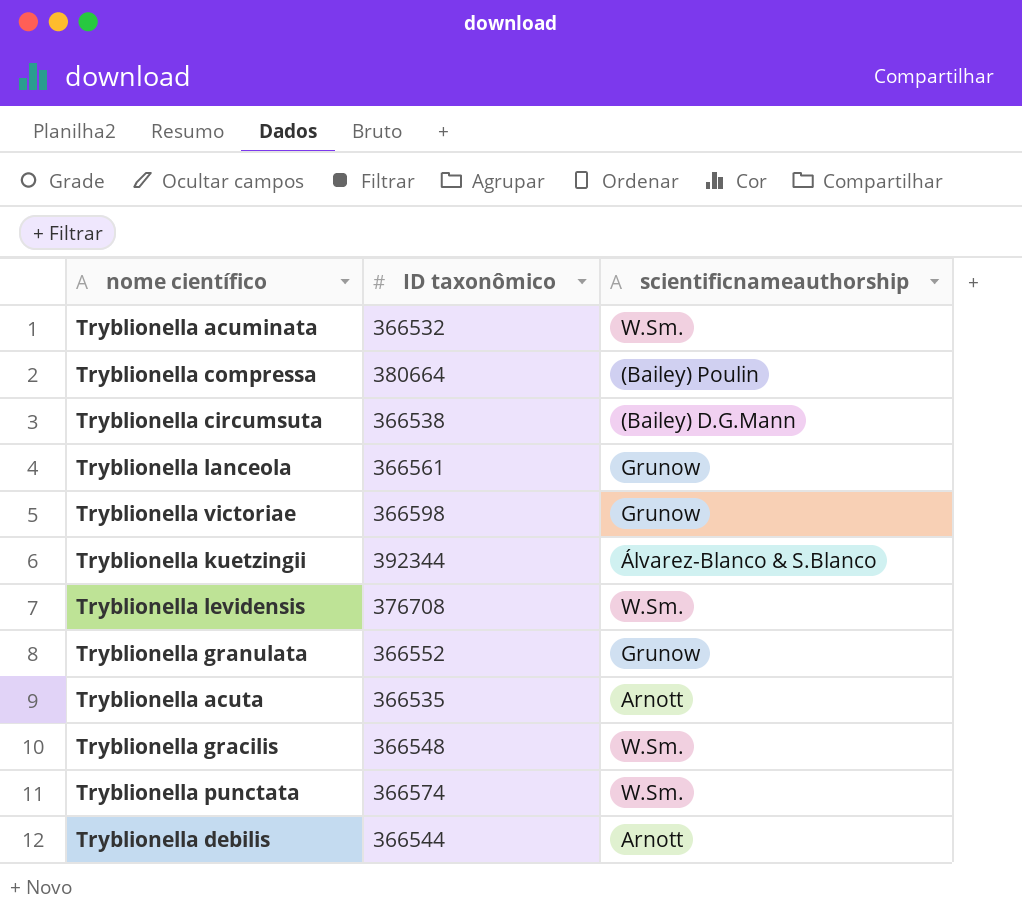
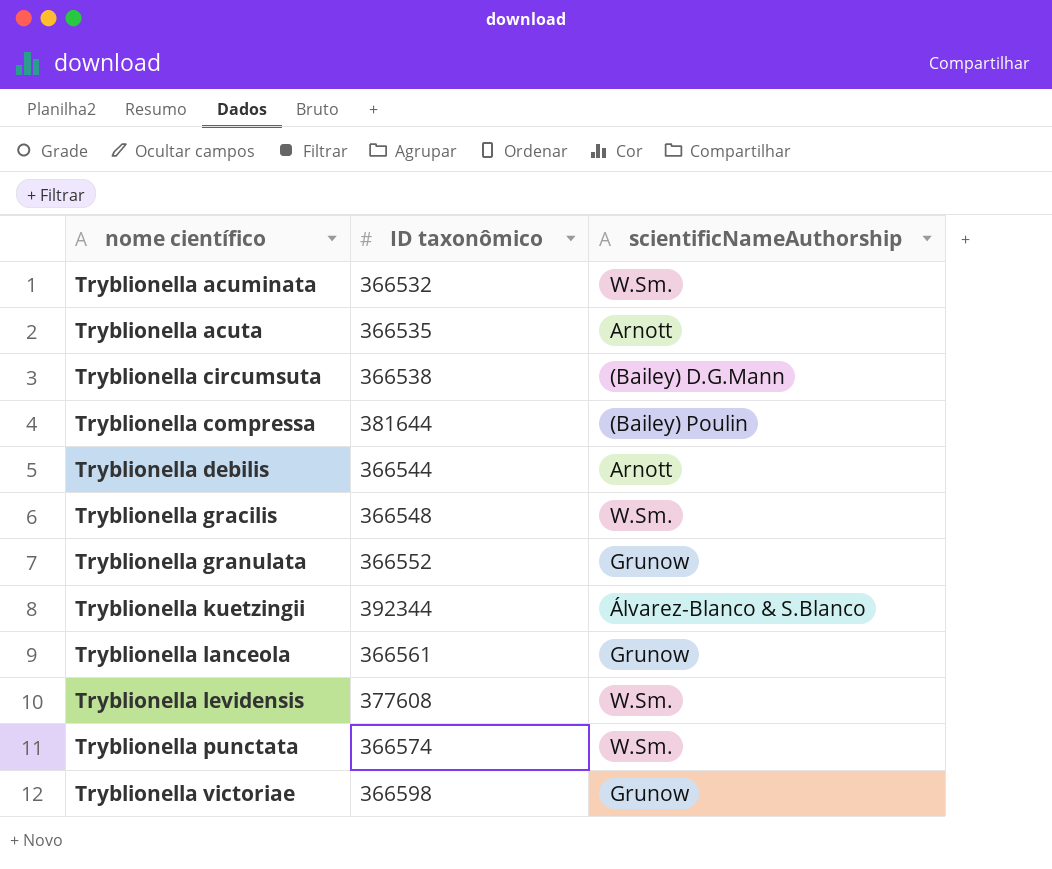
row order: none -> nome científico ascending
column name: scientificnameauthorship -> scientificNameAuthorship
Tryblionella compressa | ID taxonômico: 380664 -> 381644
Tryblionella levidensis | ID taxonômico: 376708 -> 377608

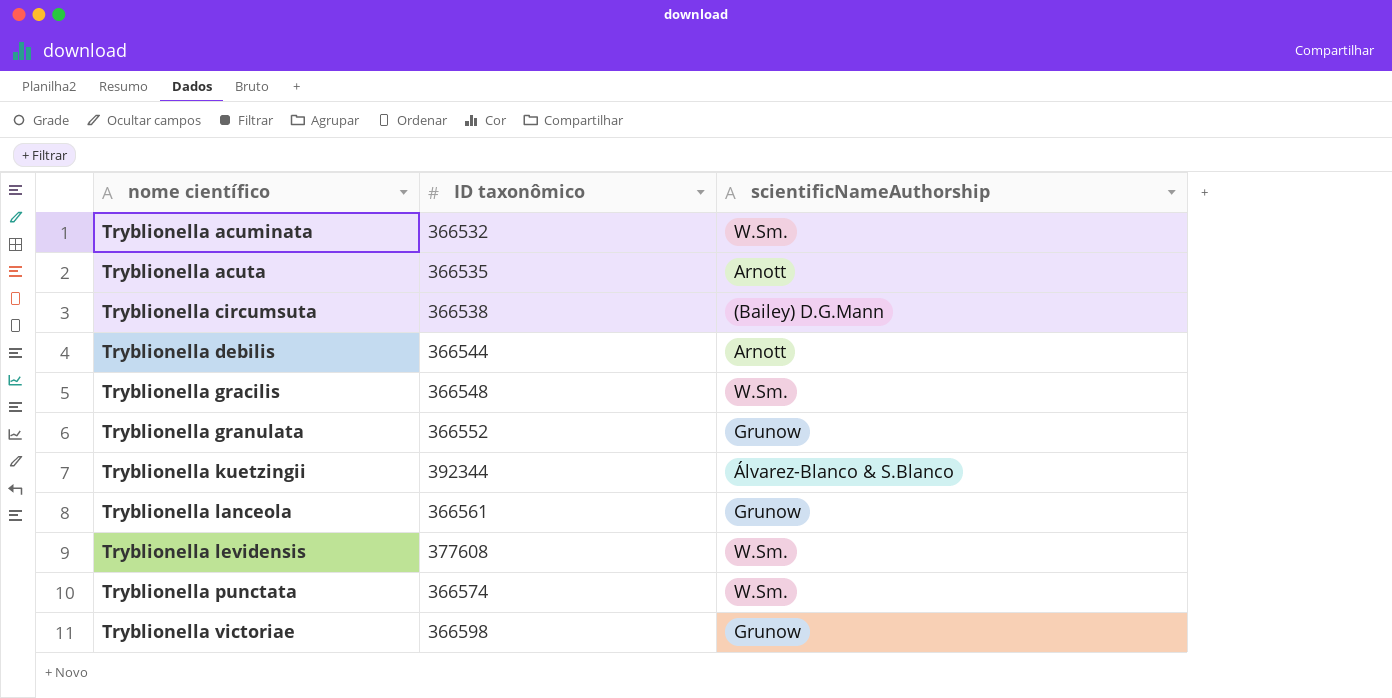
row Tryblionella compressa: 381644 | (Bailey) Poulin -> none

